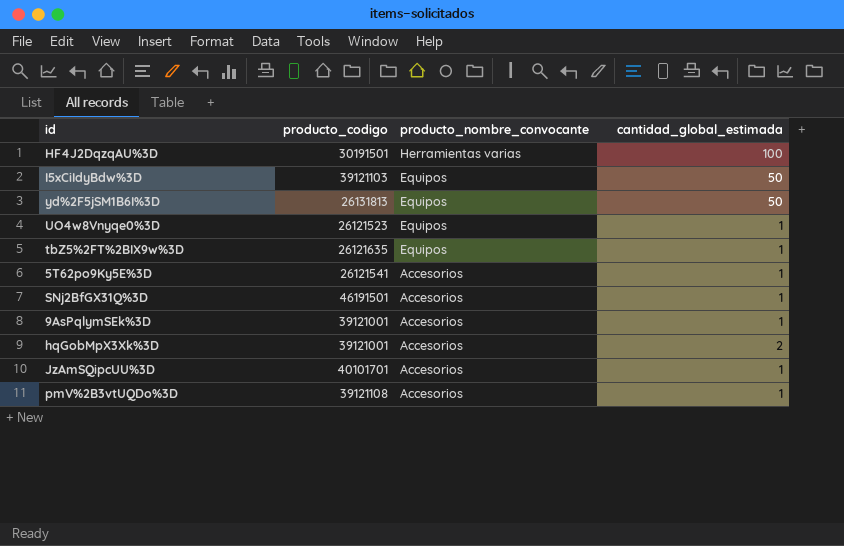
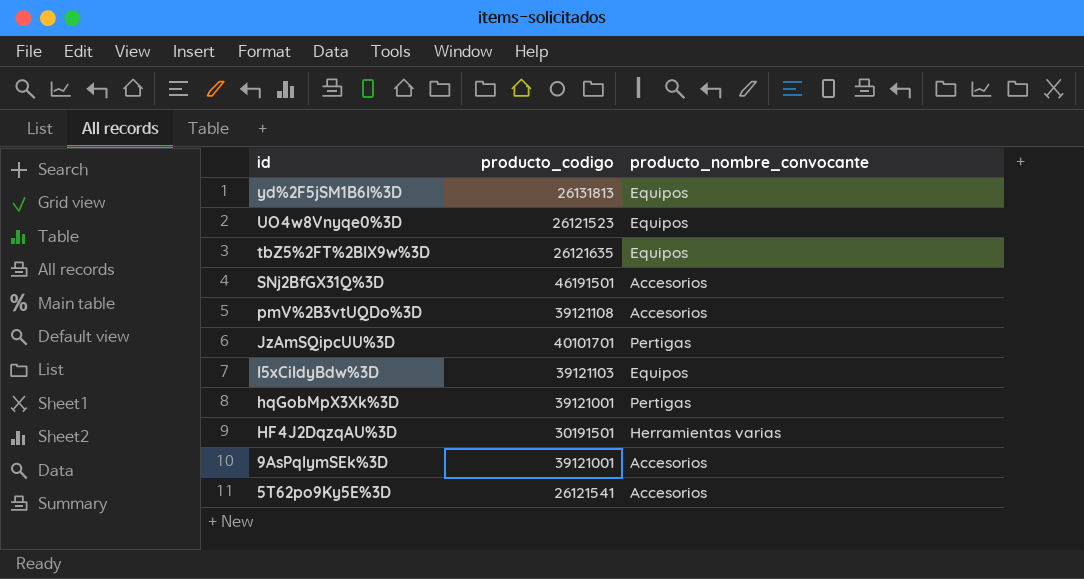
row order: producto_nombre_convocante descending -> id descending
column cantidad_global_estimada | position: 4 -> none
JzAmSQipcUU%3D | producto_nombre_convocante: Accesorios -> Pertigas
hqGobMpX3Xk%3D | producto_nombre_convocante: Accesorios -> Pertigas

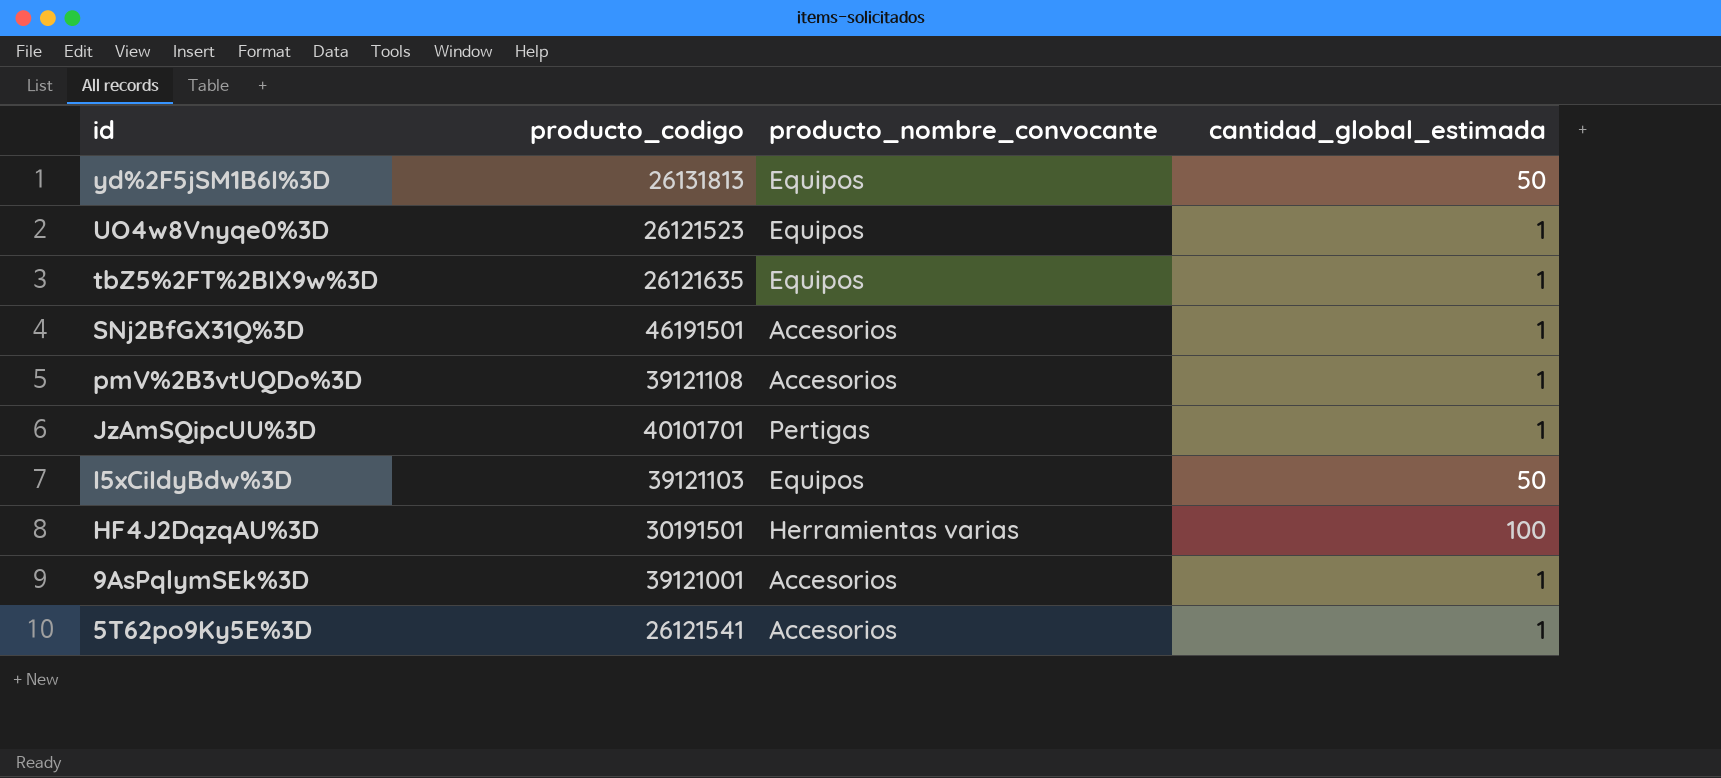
column cantidad_global_estimada | position: none -> 4
row hqGobMpX3Xk%3D: 39121001 | Pertigas -> none

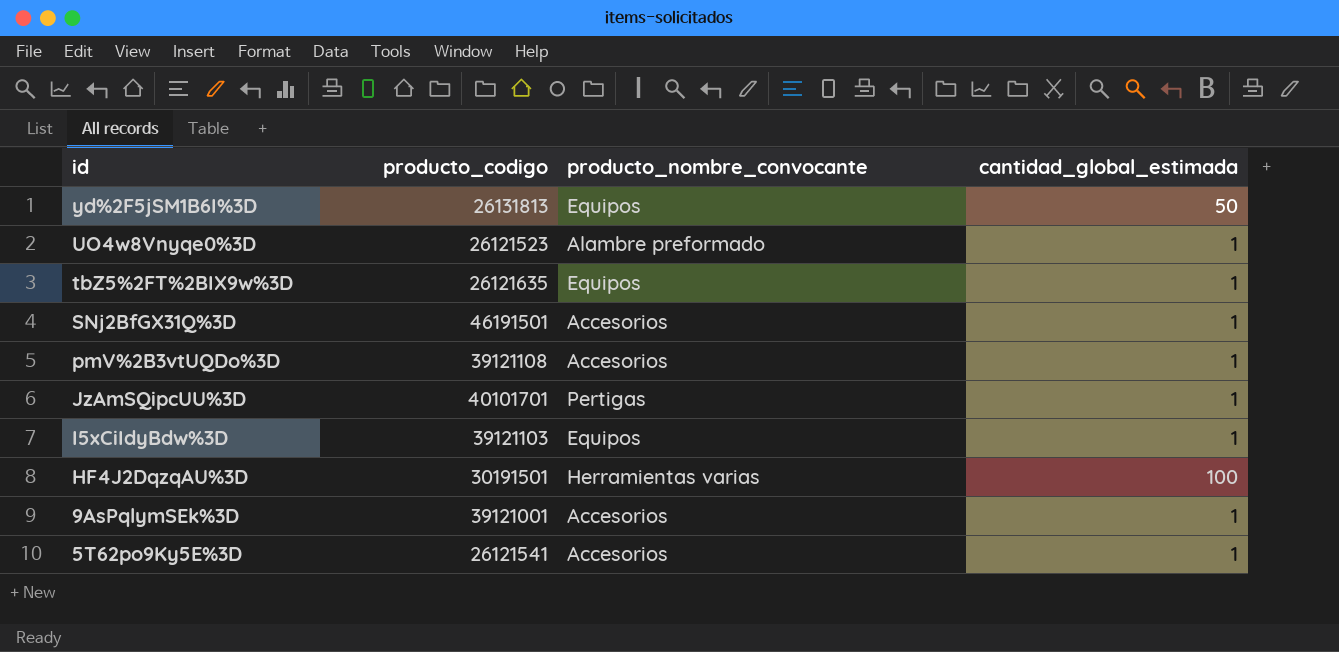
UO4w8Vnyqe0%3D | producto_nombre_convocante: Equipos -> Alambre preformado
I5xCiIdyBdw%3D | cantidad_global_estimada: 50 -> 1

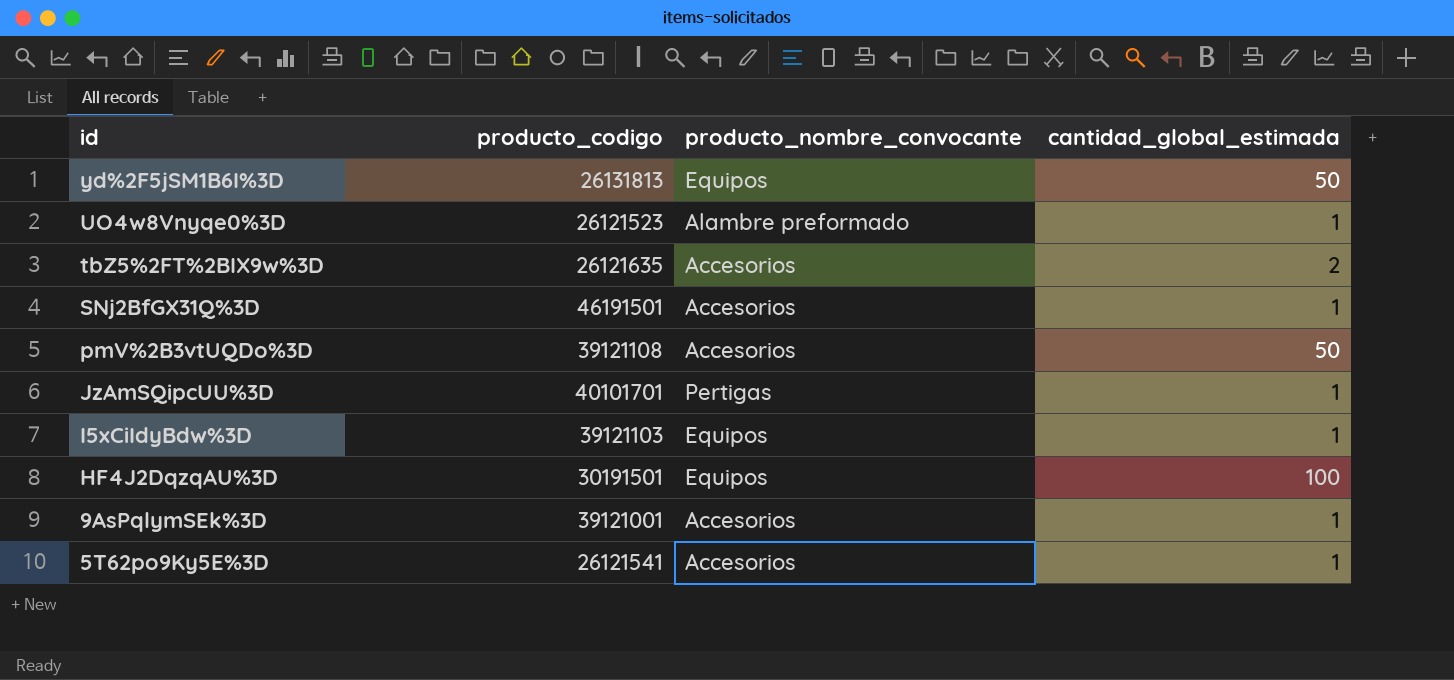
tbZ5%2FT%2BIX9w%3D | producto_nombre_convocante: Equipos -> Accesorios
tbZ5%2FT%2BIX9w%3D | cantidad_global_estimada: 1 -> 2
pmV%2B3vtUQDo%3D | cantidad_global_estimada: 1 -> 50
HF4J2DqzqAU%3D | producto_nombre_convocante: Herramientas varias -> Equipos

